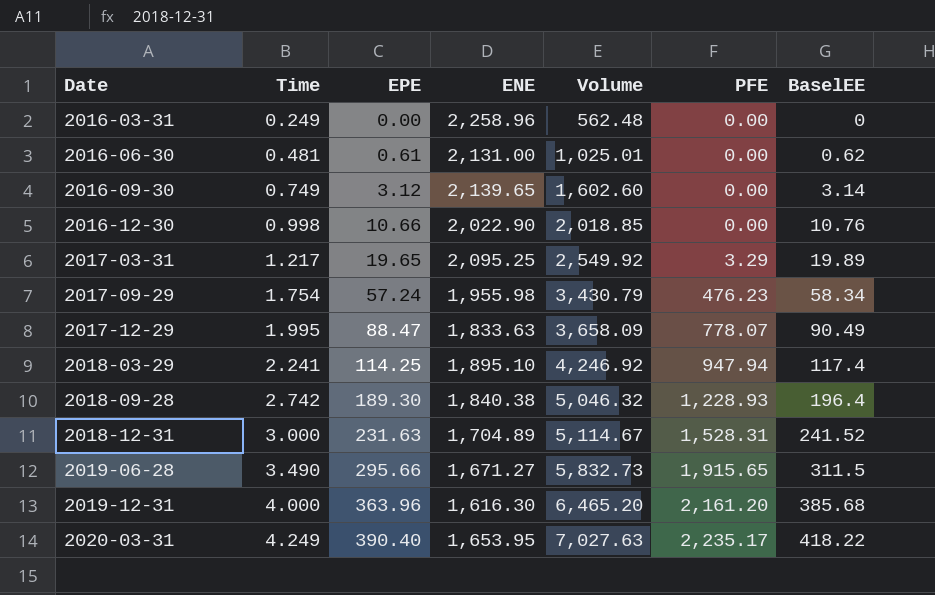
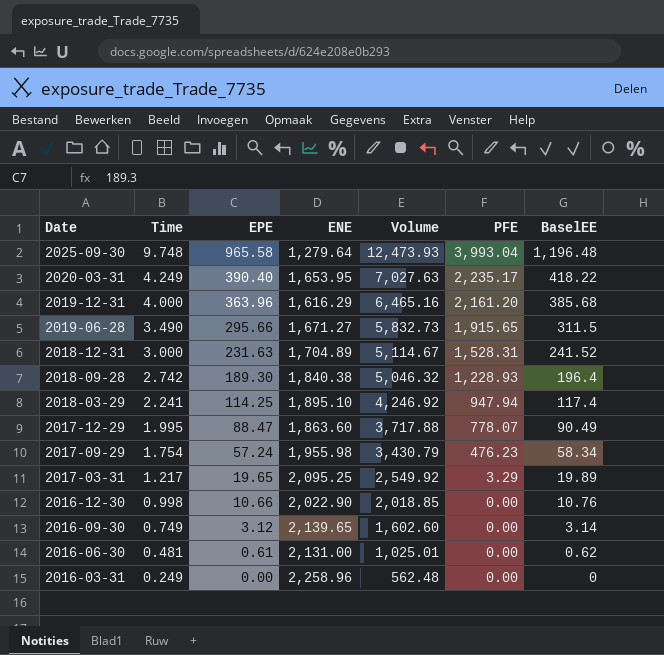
row order: Date ascending -> Date descending
row 2025-09-30: none -> 9.748 | 965.58 | 1,279.64 | 12,473.93 | 3,993.04 | 1,196.48
2019-12-31 | ENE: 1,616.30 -> 1,616.29
2019-12-31 | Volume: 6,465.20 -> 6,465.16
2017-12-29 | ENE: 1,833.63 -> 1,863.60
2017-12-29 | Volume: 3,658.09 -> 3,717.88

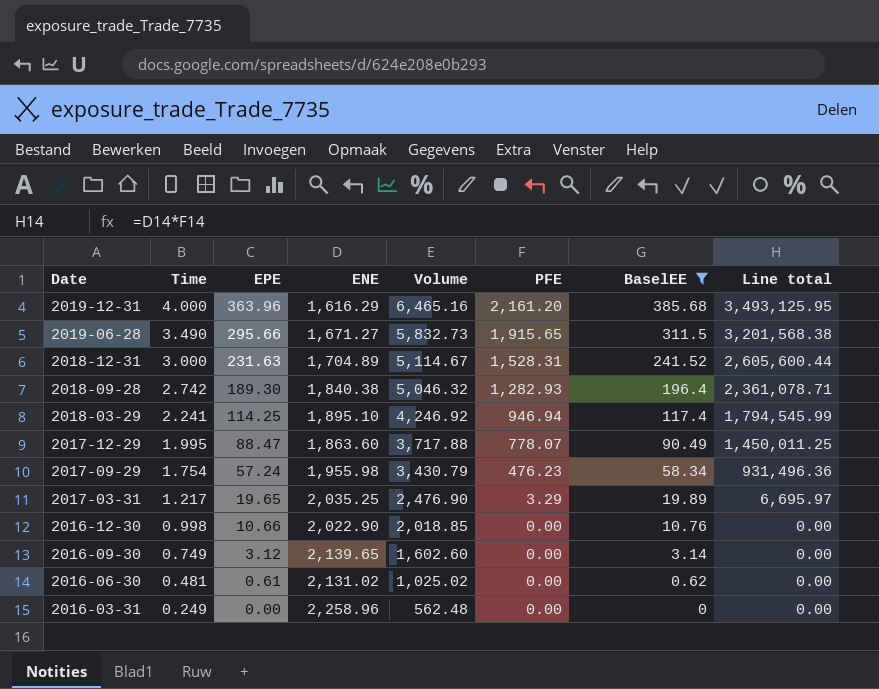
filter: none -> BaselEE <= 385.68
column Line total | formula: none -> [ENE] * [PFE]
2018-09-28 | PFE: 1,228.93 -> 1,282.93
2018-03-29 | PFE: 947.94 -> 946.94
2017-03-31 | ENE: 2,095.25 -> 2,035.25
2017-03-31 | Volume: 2,549.92 -> 2,476.90
2016-06-30 | ENE: 2,131.00 -> 2,131.02
2016-06-30 | Volume: 1,025.01 -> 1,025.02

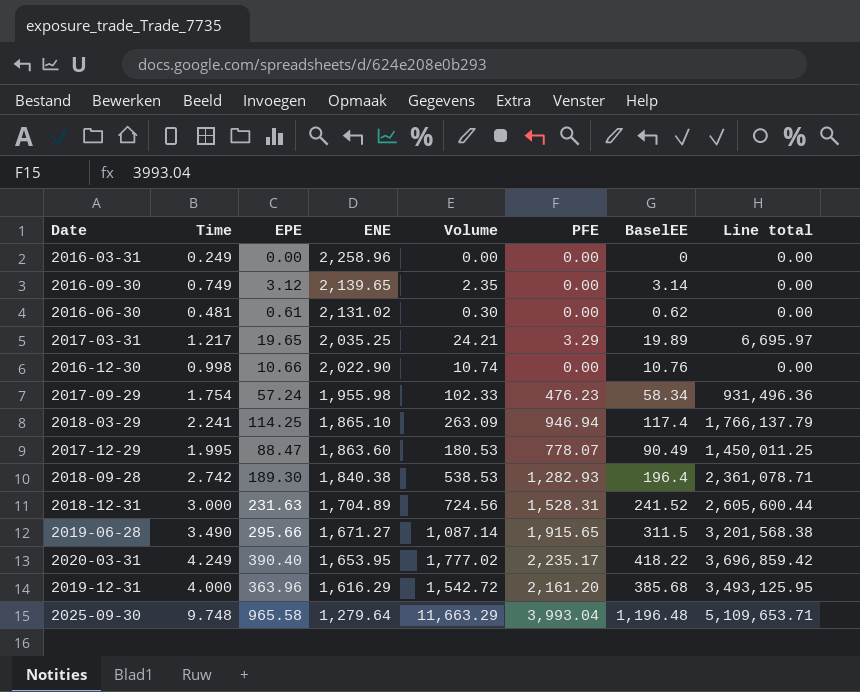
filter: BaselEE <= 385.68 -> none
row order: Date descending -> ENE descending
column Volume | formula: [Time] * [ENE] -> [Time] * [BaselEE]
2018-03-29 | ENE: 1,895.10 -> 1,865.10
2018-03-29 | Line total: 1,794,545.99 -> 1,766,137.79

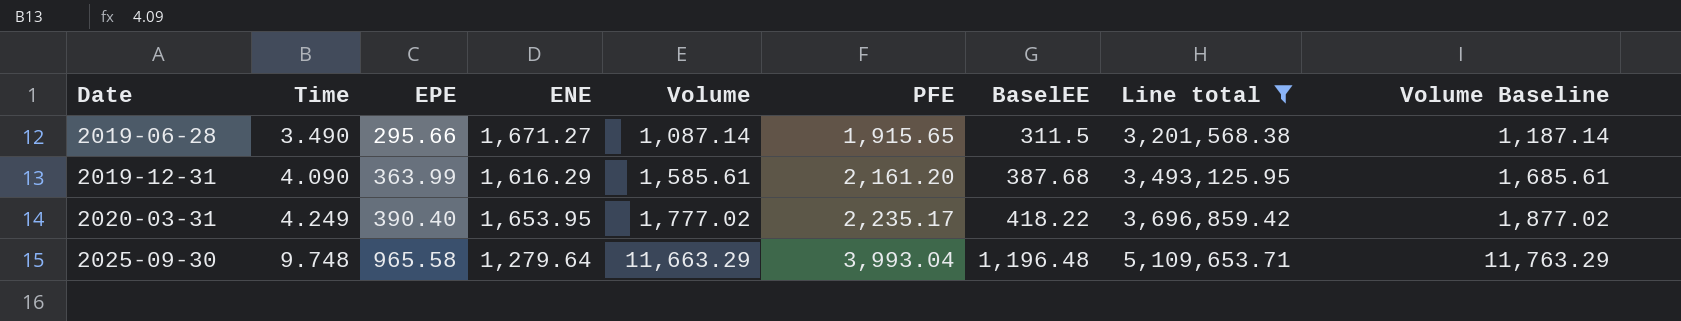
filter: none -> Line total >= 3,201,568.38
row order: ENE descending -> Date ascending
column Volume Baseline | formula: none -> [Volume] + 100
2019-12-31 | Time: 4.000 -> 4.090
2019-12-31 | EPE: 363.96 -> 363.99
2019-12-31 | Volume: 1,542.72 -> 1,585.61
2019-12-31 | BaselEE: 385.68 -> 387.68

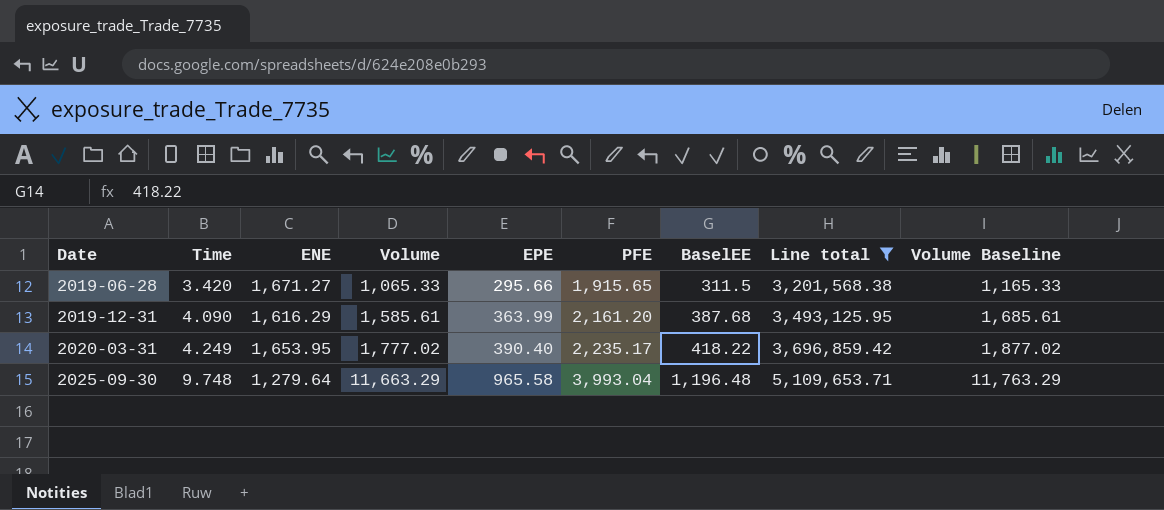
column EPE | position: 3 -> 5
2019-06-28 | Time: 3.490 -> 3.420
2019-06-28 | Volume: 1,087.14 -> 1,065.33
2019-06-28 | Volume Baseline: 1,187.14 -> 1,165.33

